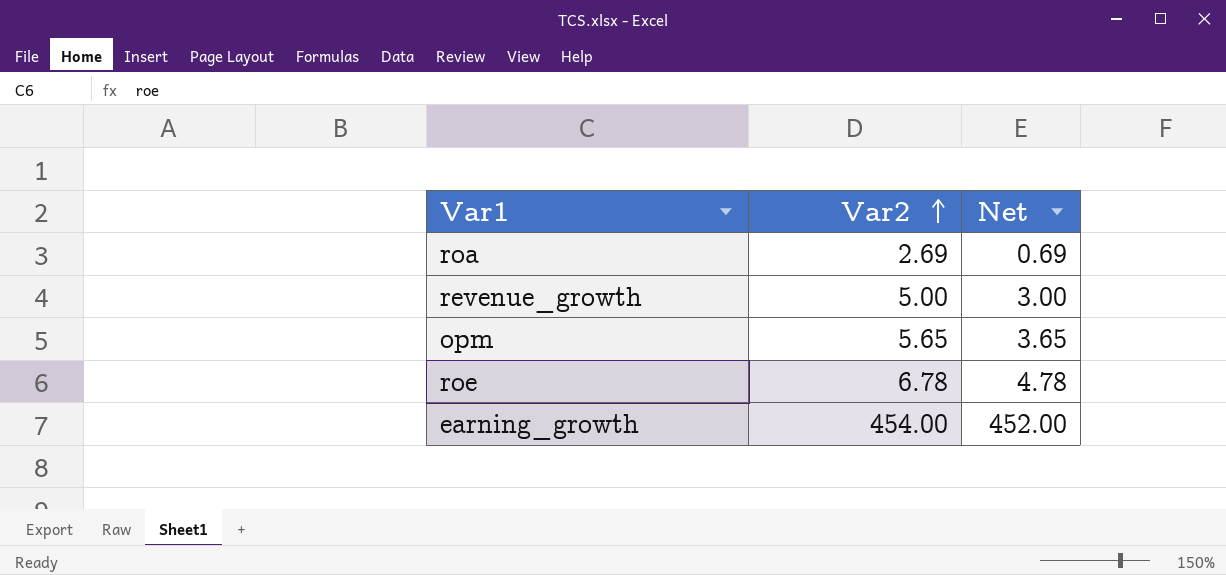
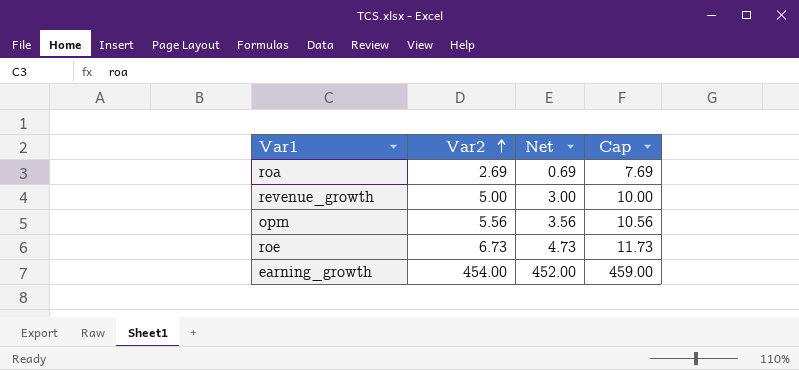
column Cap | formula: none -> [Var2] + 5
opm | Var2: 5.65 -> 5.56
opm | Net: 3.65 -> 3.56
roe | Var2: 6.78 -> 6.73
roe | Net: 4.78 -> 4.73

